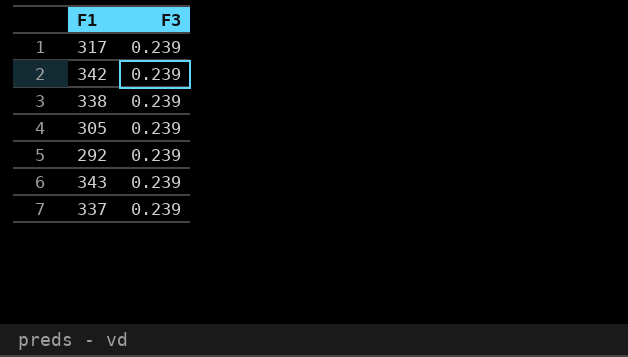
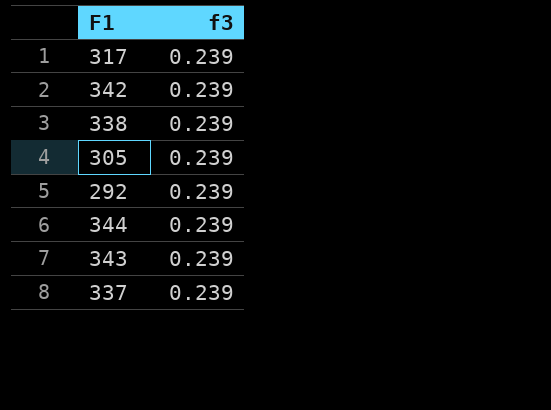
column name: F3 -> f3
row 344: none -> 0.239

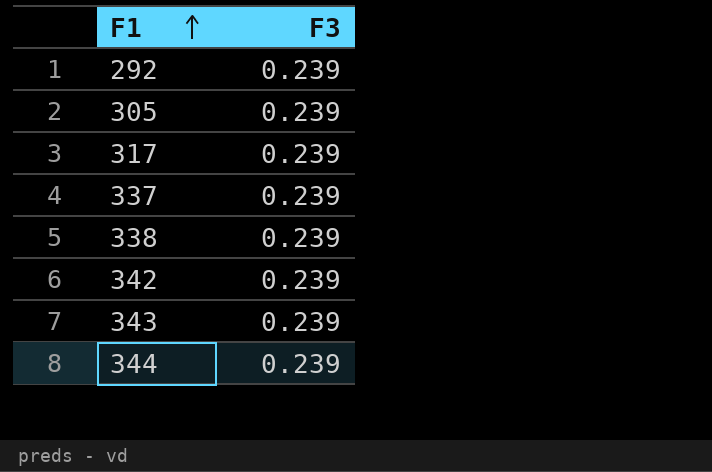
row order: none -> F1 ascending
column name: f3 -> F3

